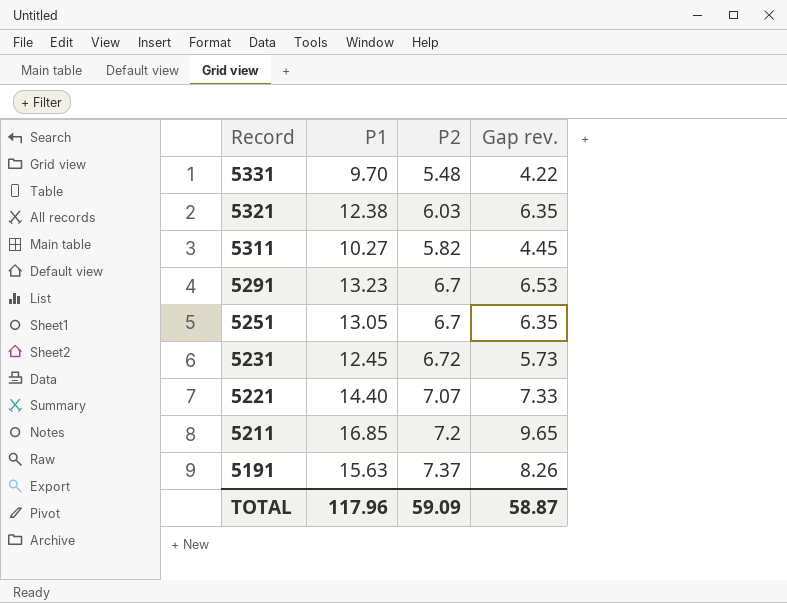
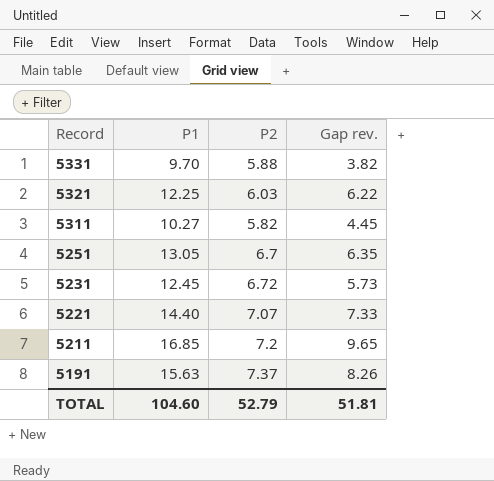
row 5291: 13.23 | 6.7 | 6.53 -> none
5331 | P2: 5.48 -> 5.88
5331 | Gap rev.: 4.22 -> 3.82
5321 | P1: 12.38 -> 12.25
5321 | Gap rev.: 6.35 -> 6.22
TOTAL | P1: 117.96 -> 104.60
TOTAL | P2: 59.09 -> 52.79
TOTAL | Gap rev.: 58.87 -> 51.81

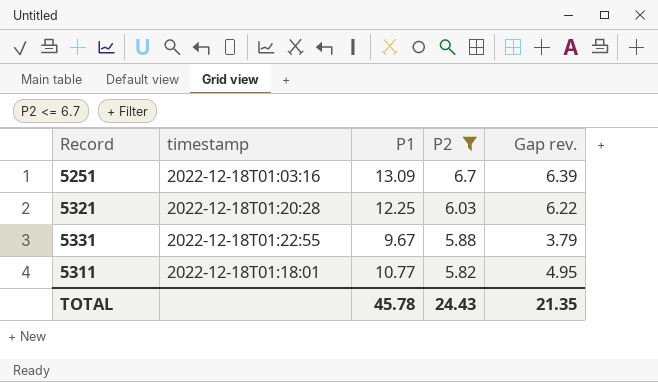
filter: none -> P2 <= 6.7
row order: Record descending -> P2 descending
column timestamp | position: none -> 2
5251 | P1: 13.05 -> 13.09
5251 | Gap rev.: 6.35 -> 6.39
5331 | P1: 9.70 -> 9.67
5331 | Gap rev.: 3.82 -> 3.79
5311 | P1: 10.27 -> 10.77
5311 | Gap rev.: 4.45 -> 4.95
TOTAL | P1: 104.60 -> 45.78
TOTAL | P2: 52.79 -> 24.43
TOTAL | Gap rev.: 51.81 -> 21.35

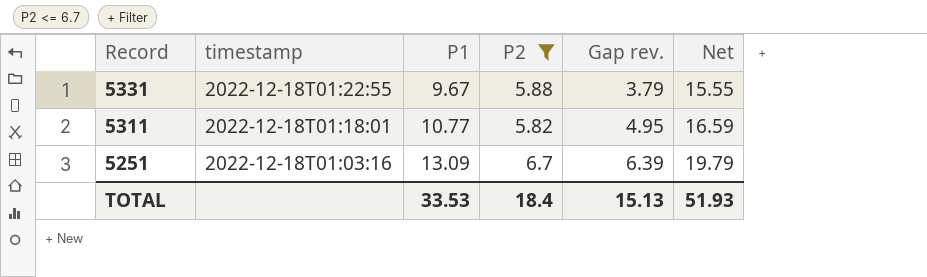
row order: P2 descending -> Record descending
column Net | formula: none -> [P1] + [P2]
row 5321: 2022-12-18T01:20:28 | 12.25 | 6.03 | 6.22 -> none
TOTAL | P1: 45.78 -> 33.53
TOTAL | P2: 24.43 -> 18.4
TOTAL | Gap rev.: 21.35 -> 15.13

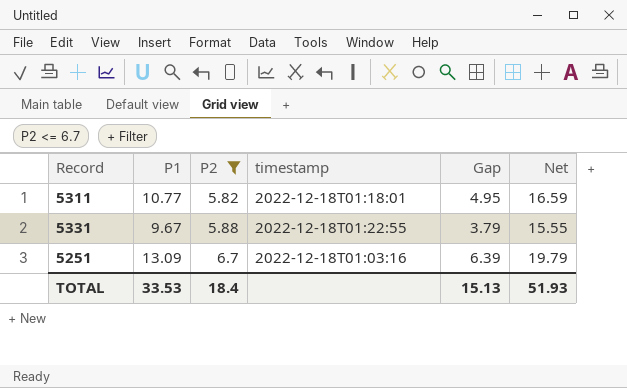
row order: Record descending -> P2 ascending
column timestamp | position: 2 -> 4
column name: Gap rev. -> Gap

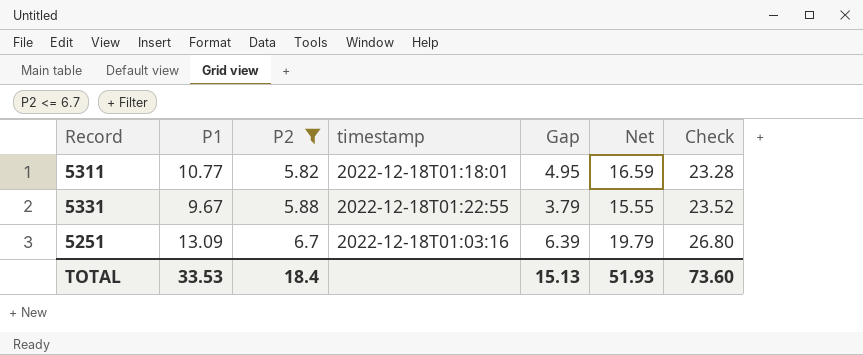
column Check | formula: none -> [P2] * 4

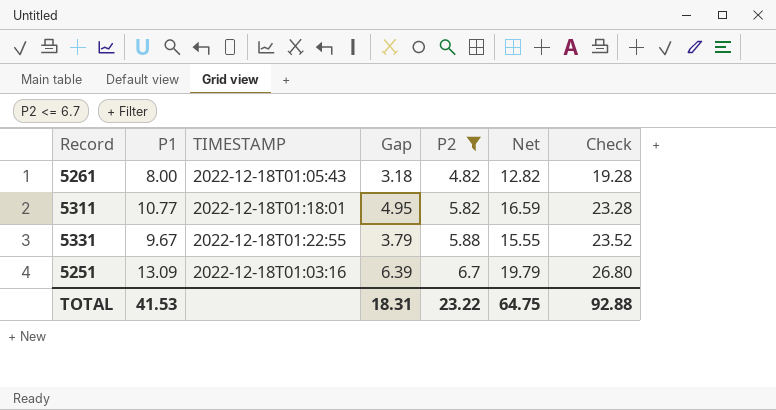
column name: timestamp -> TIMESTAMP
column P2 | position: 3 -> 5
row 5261: none -> 8.00 | 2022-12-18T01:05:43 | 3.18 | 4.82 | 12.82 | 19.28
TOTAL | P1: 33.53 -> 41.53
TOTAL | Gap: 15.13 -> 18.31
TOTAL | P2: 18.4 -> 23.22
TOTAL | Net: 51.93 -> 64.75
TOTAL | Check: 73.60 -> 92.88

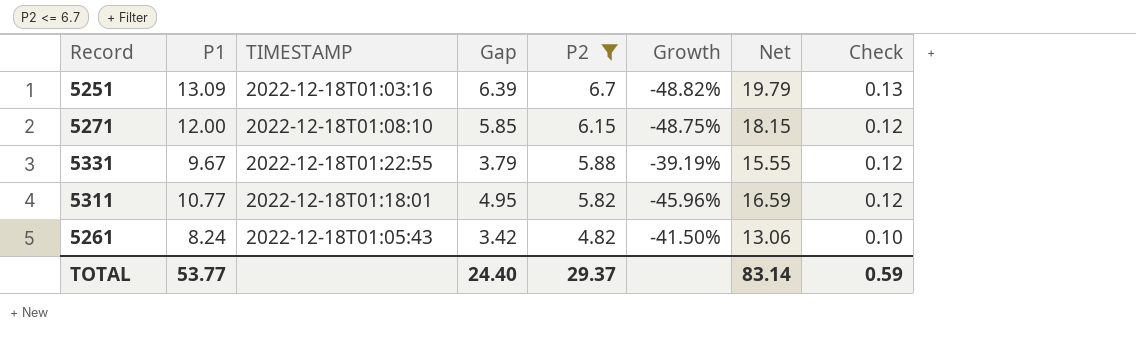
row order: P2 ascending -> P2 descending
column Growth | formula: none -> ([P2] - [P1]) / [P1]
column Check | formula: [P2] * 4 -> [P2] * 0.02
row 5271: none -> 12.00 | 2022-12-18T01:08:10 | 5.85 | 6.15 | -48.75% | 18.15 | 0.12
5261 | P1: 8.00 -> 8.24
5261 | Gap: 3.18 -> 3.42
5261 | Net: 12.82 -> 13.06
TOTAL | P1: 41.53 -> 53.77
TOTAL | Gap: 18.31 -> 24.40
TOTAL | P2: 23.22 -> 29.37
TOTAL | Net: 64.75 -> 83.14
TOTAL | Check: 92.88 -> 0.59

